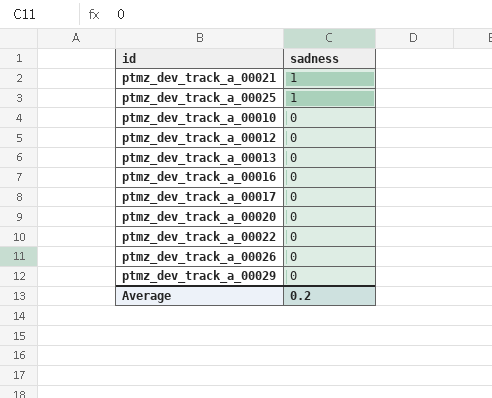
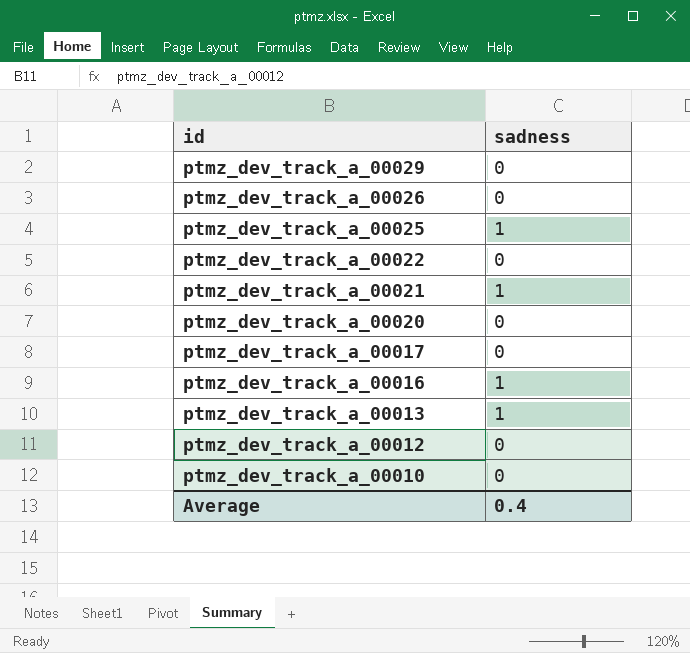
row order: sadness descending -> id descending
ptmz_dev_track_a_00016 | sadness: 0 -> 1
ptmz_dev_track_a_00013 | sadness: 0 -> 1
Average | sadness: 0.2 -> 0.4

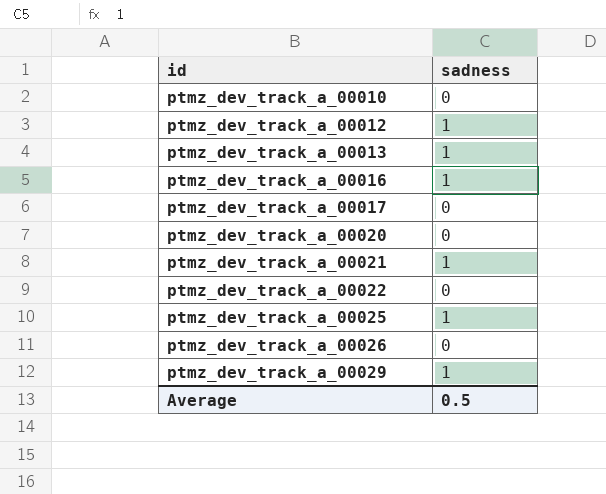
row order: id descending -> id ascending
ptmz_dev_track_a_00012 | sadness: 0 -> 1
ptmz_dev_track_a_00029 | sadness: 0 -> 1
Average | sadness: 0.4 -> 0.5

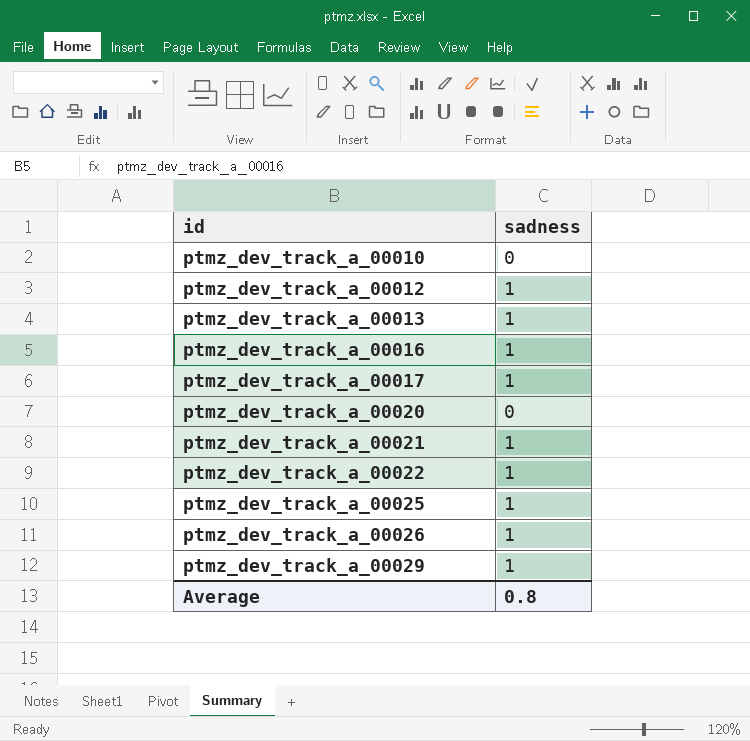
ptmz_dev_track_a_00017 | sadness: 0 -> 1
ptmz_dev_track_a_00022 | sadness: 0 -> 1
ptmz_dev_track_a_00026 | sadness: 0 -> 1
Average | sadness: 0.5 -> 0.8

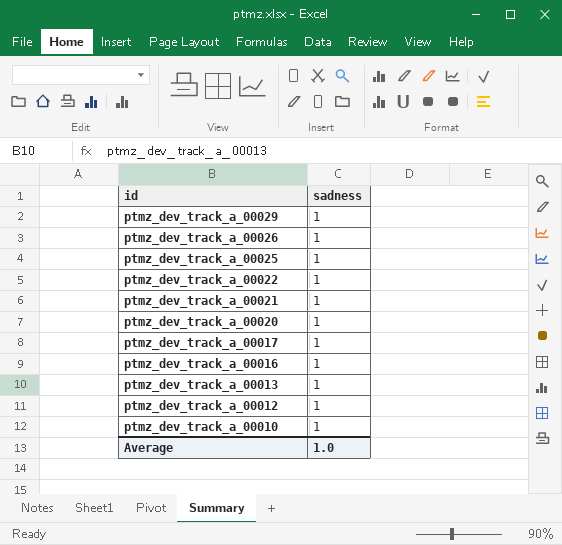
row order: id ascending -> id descending
ptmz_dev_track_a_00020 | sadness: 0 -> 1
ptmz_dev_track_a_00010 | sadness: 0 -> 1
Average | sadness: 0.8 -> 1.0

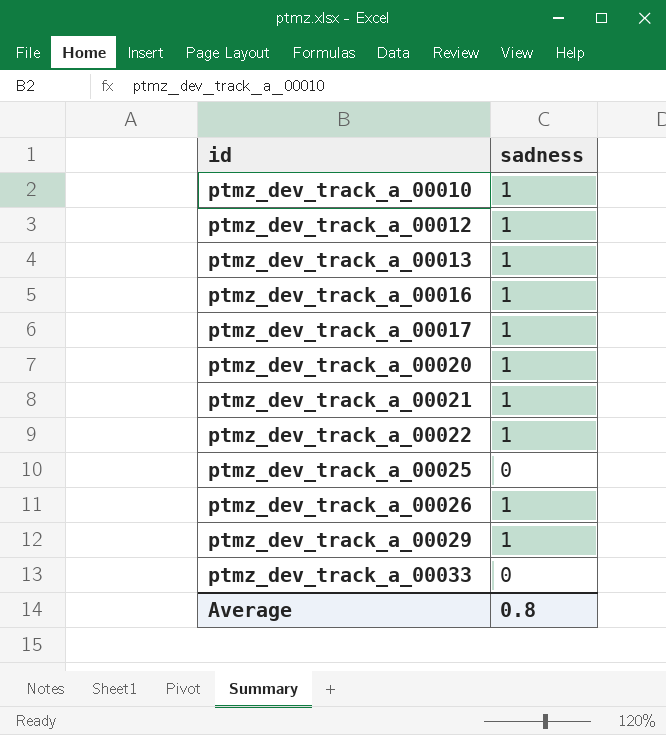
row order: id descending -> id ascending
ptmz_dev_track_a_00025 | sadness: 1 -> 0
row ptmz_dev_track_a_00033: none -> 0
Average | sadness: 1.0 -> 0.8

